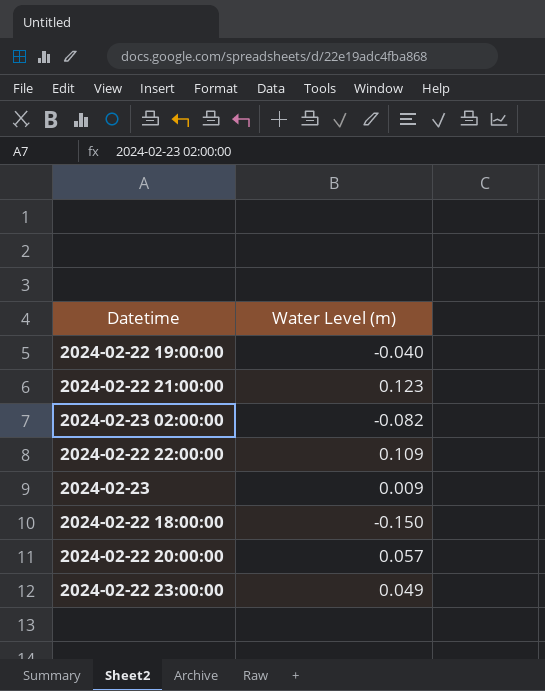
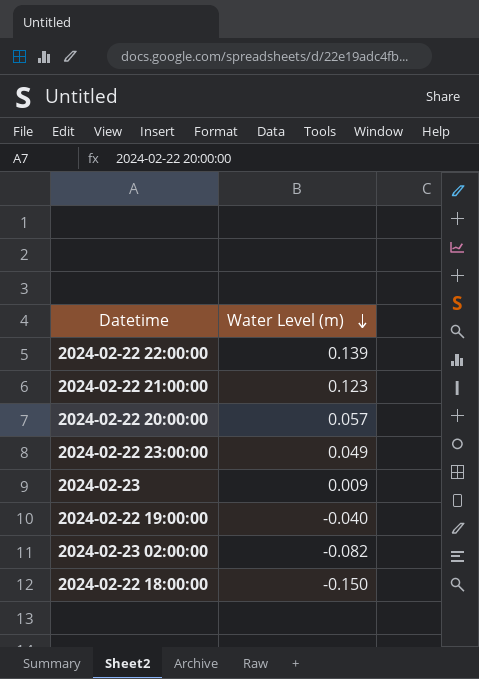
row order: none -> Water Level (m) descending
2024-02-22 22:00:00 | Water Level (m): 0.109 -> 0.139

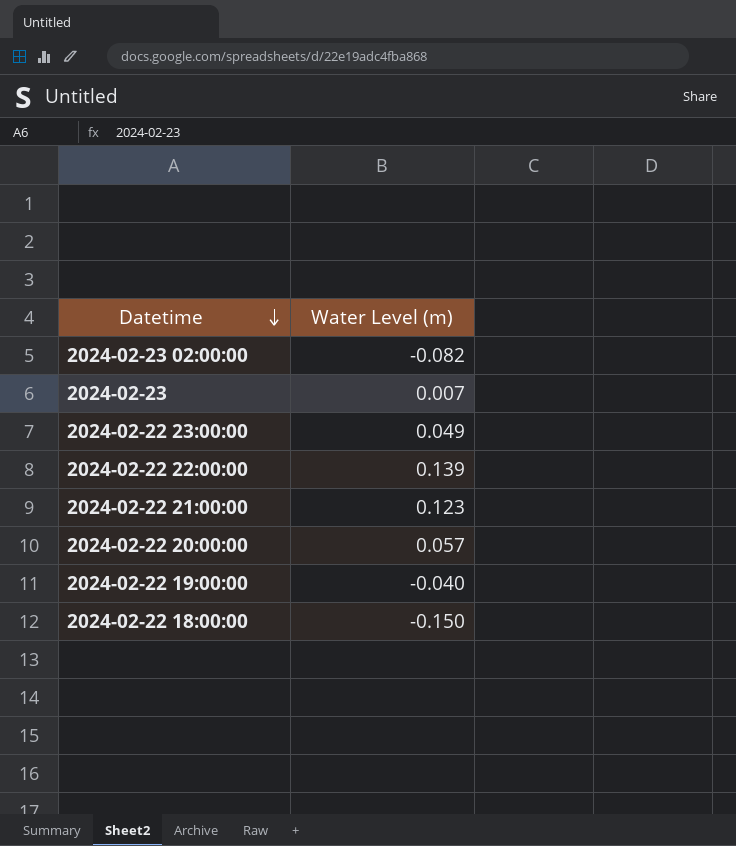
row order: Water Level (m) descending -> Datetime descending
2024-02-23 | Water Level (m): 0.009 -> 0.007

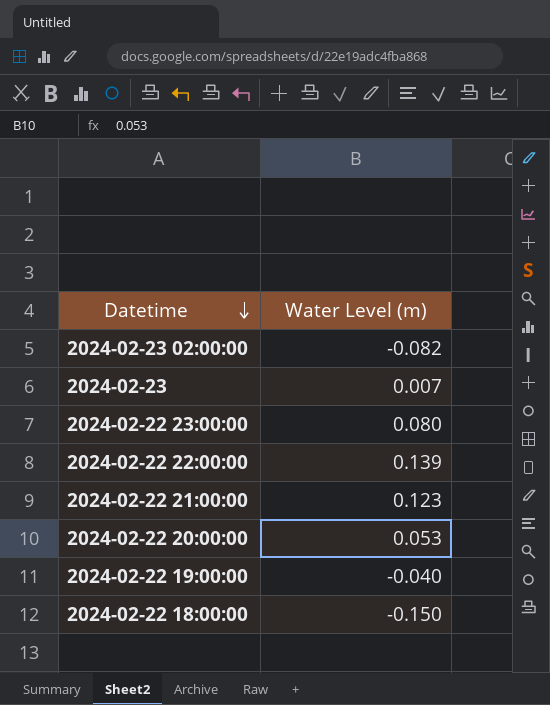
2024-02-22 23:00:00 | Water Level (m): 0.049 -> 0.080
2024-02-22 20:00:00 | Water Level (m): 0.057 -> 0.053

